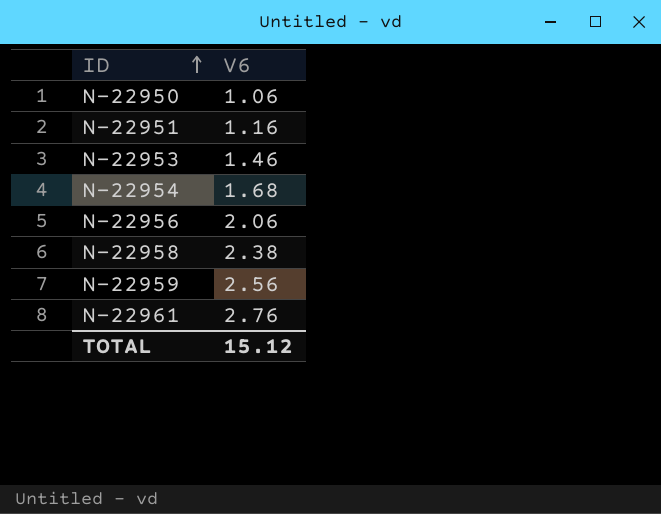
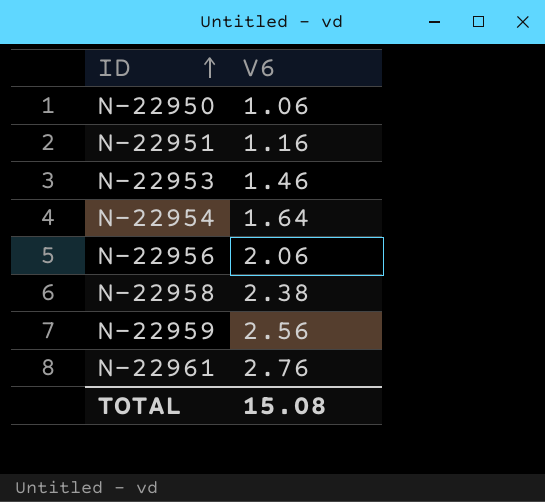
N-22954 | V6: 1.68 -> 1.64
TOTAL | V6: 15.12 -> 15.08

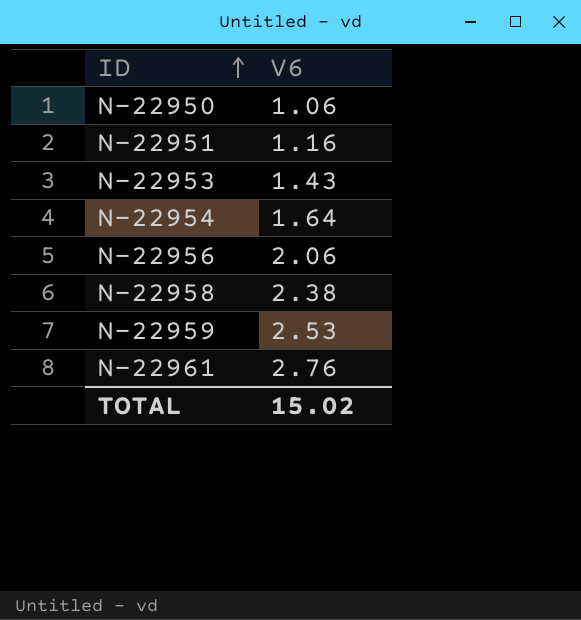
N-22953 | V6: 1.46 -> 1.43
N-22959 | V6: 2.56 -> 2.53
TOTAL | V6: 15.08 -> 15.02

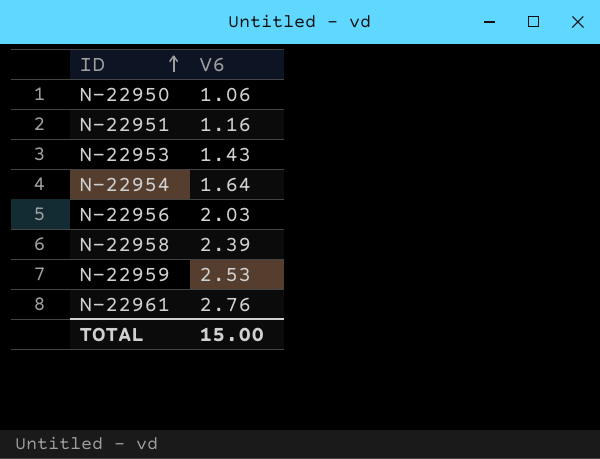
N-22956 | V6: 2.06 -> 2.03
N-22958 | V6: 2.38 -> 2.39
TOTAL | V6: 15.02 -> 15.00

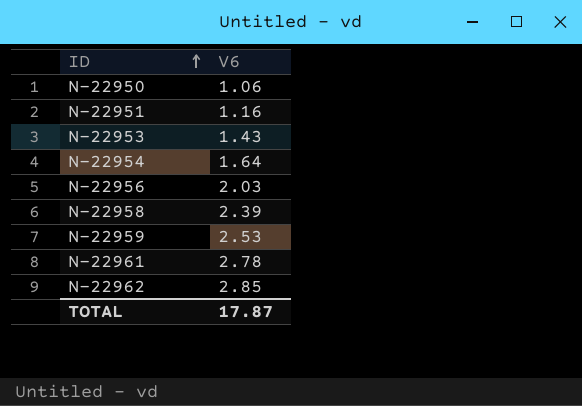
N-22961 | V6: 2.76 -> 2.78
row N-22962: none -> 2.85
TOTAL | V6: 15.00 -> 17.87

